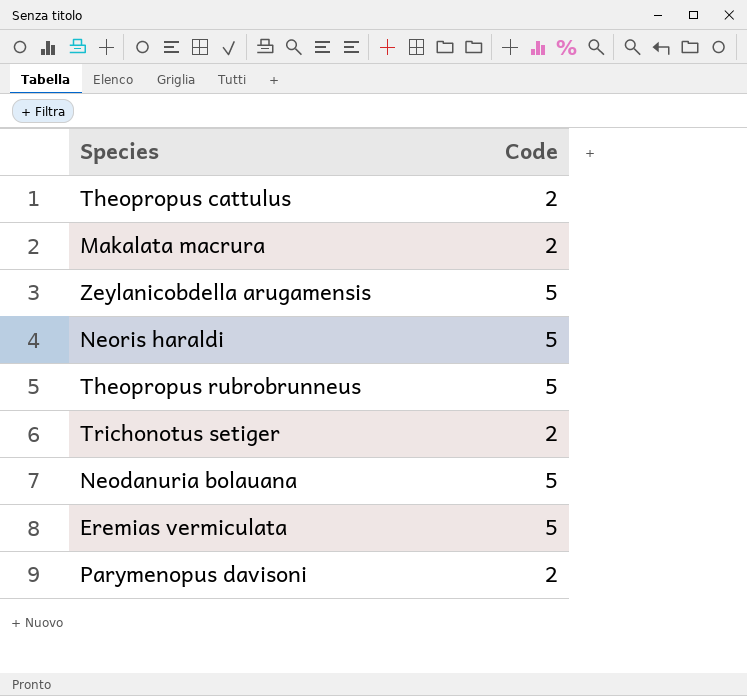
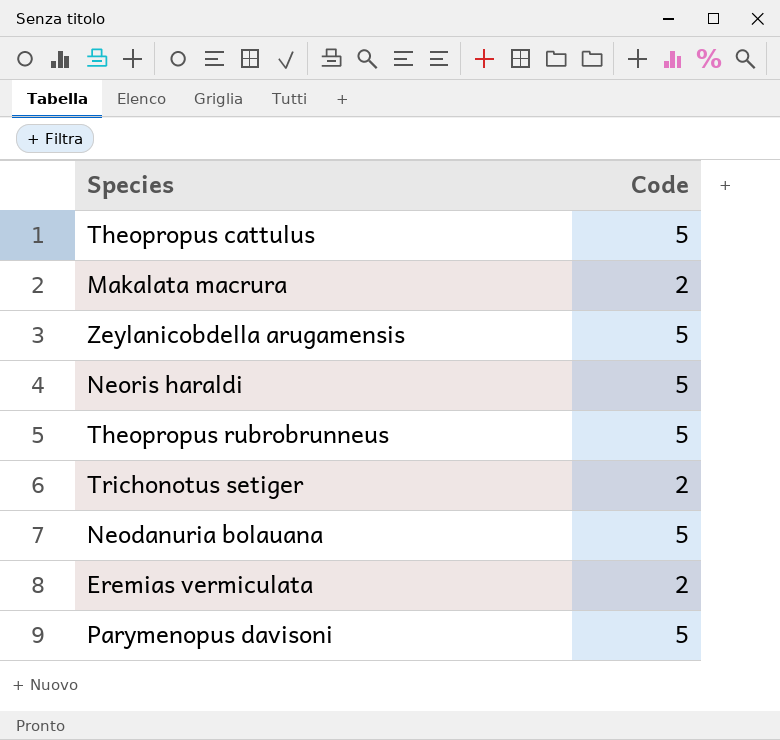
Theopropus cattulus | Code: 2 -> 5
Eremias vermiculata | Code: 5 -> 2
Parymenopus davisoni | Code: 2 -> 5

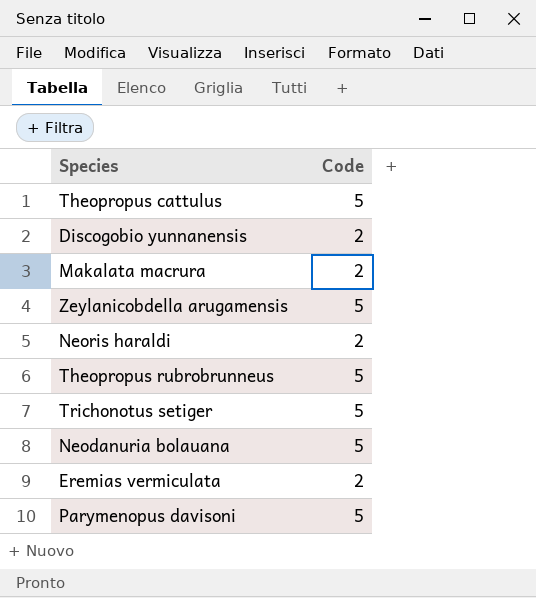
row Discogobio yunnanensis: none -> 2
Neoris haraldi | Code: 5 -> 2
Trichonotus setiger | Code: 2 -> 5

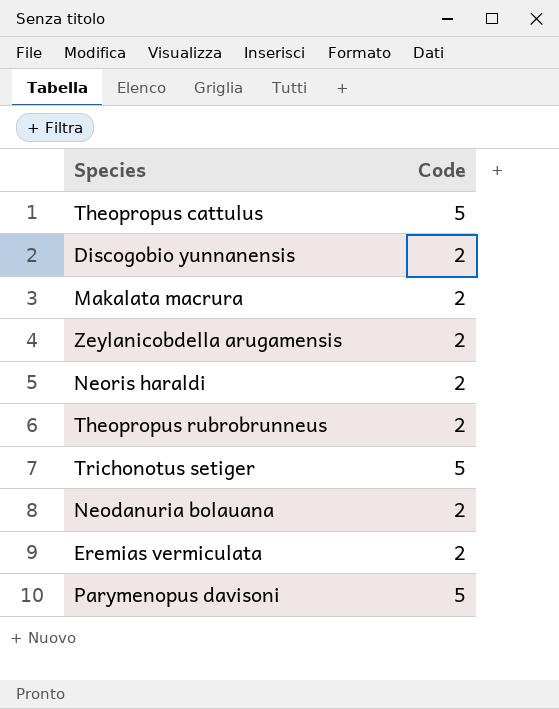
Zeylanicobdella arugamensis | Code: 5 -> 2
Theopropus rubrobrunneus | Code: 5 -> 2
Neodanuria bolauana | Code: 5 -> 2

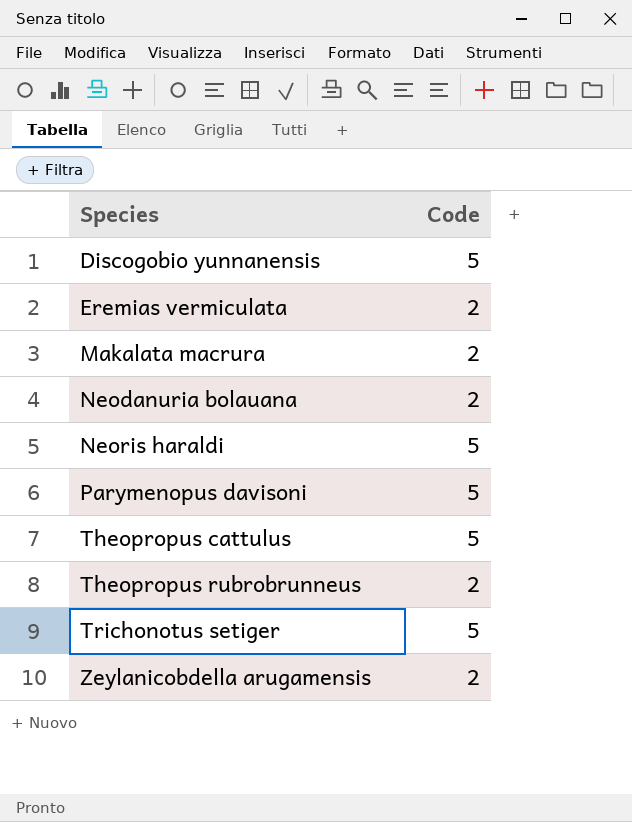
row order: none -> Species ascending
Discogobio yunnanensis | Code: 2 -> 5
Neoris haraldi | Code: 2 -> 5

